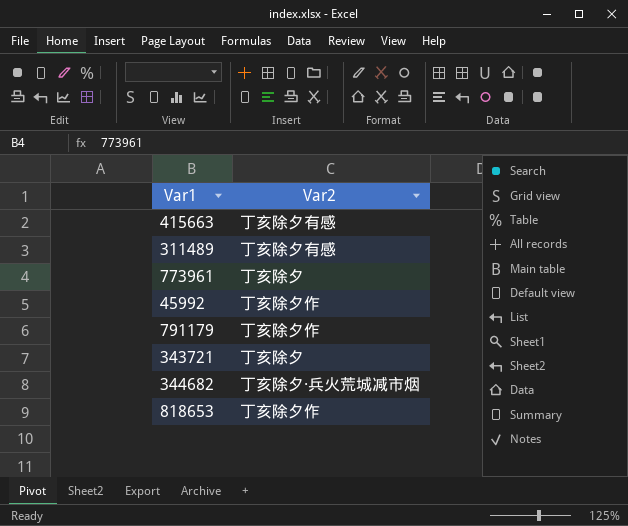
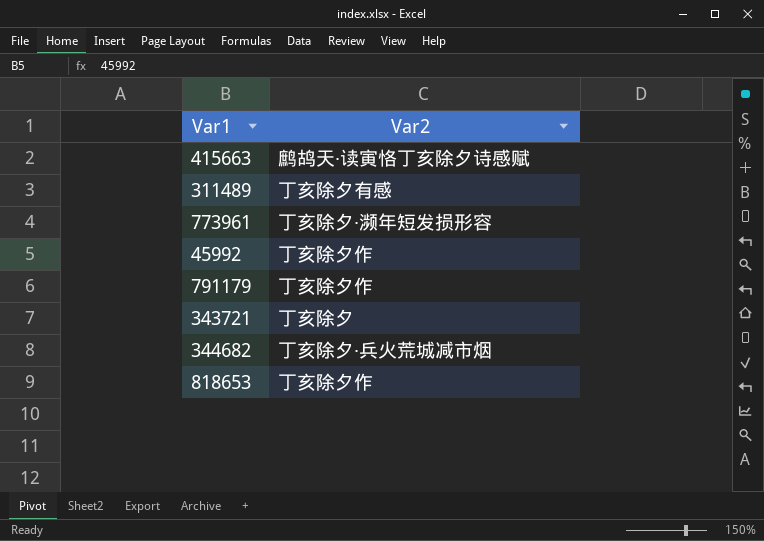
415663 | Var2: 丁亥除夕有感 -> 鹧鸪天·读寅恪丁亥除夕诗感赋
773961 | Var2: 丁亥除夕 -> 丁亥除夕·濒年短发损形容

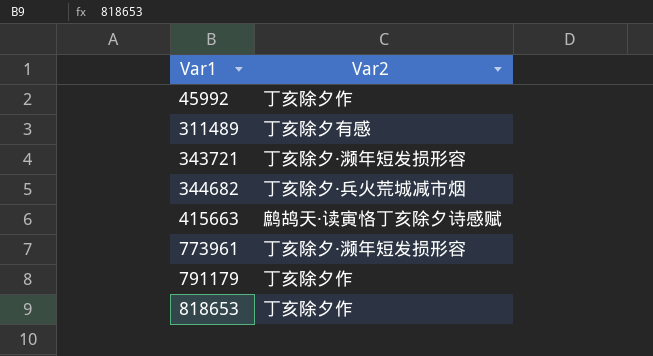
row order: none -> Var1 ascending
343721 | Var2: 丁亥除夕 -> 丁亥除夕·濒年短发损形容

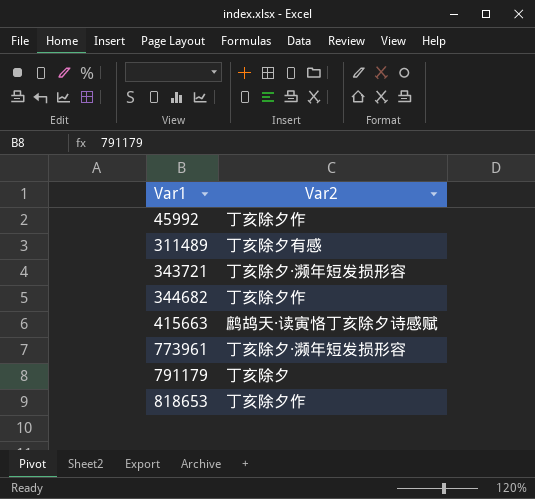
344682 | Var2: 丁亥除夕·兵火荒城减市烟 -> 丁亥除夕作
791179 | Var2: 丁亥除夕作 -> 丁亥除夕

